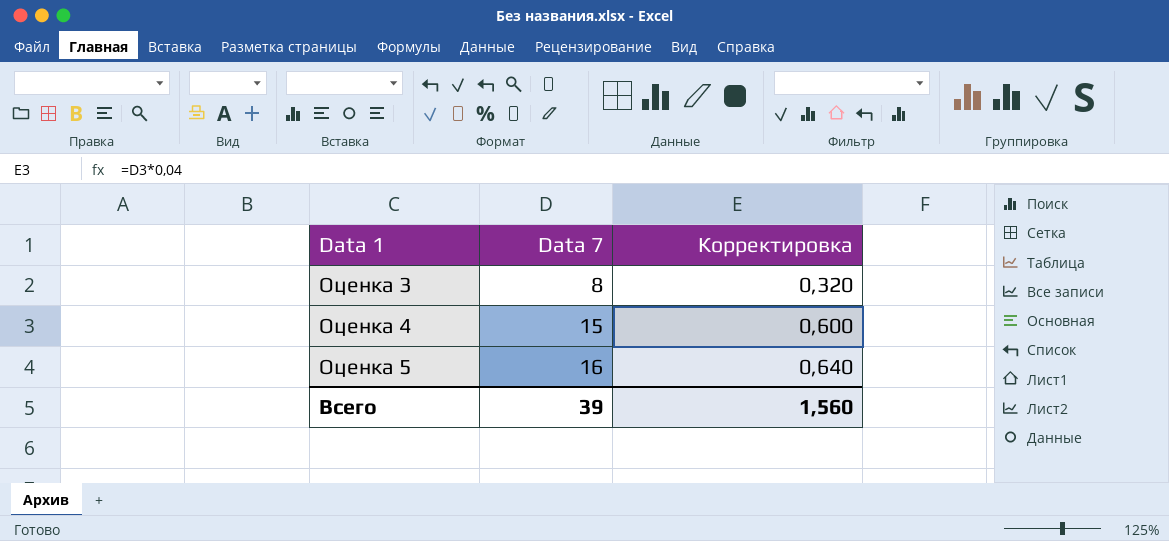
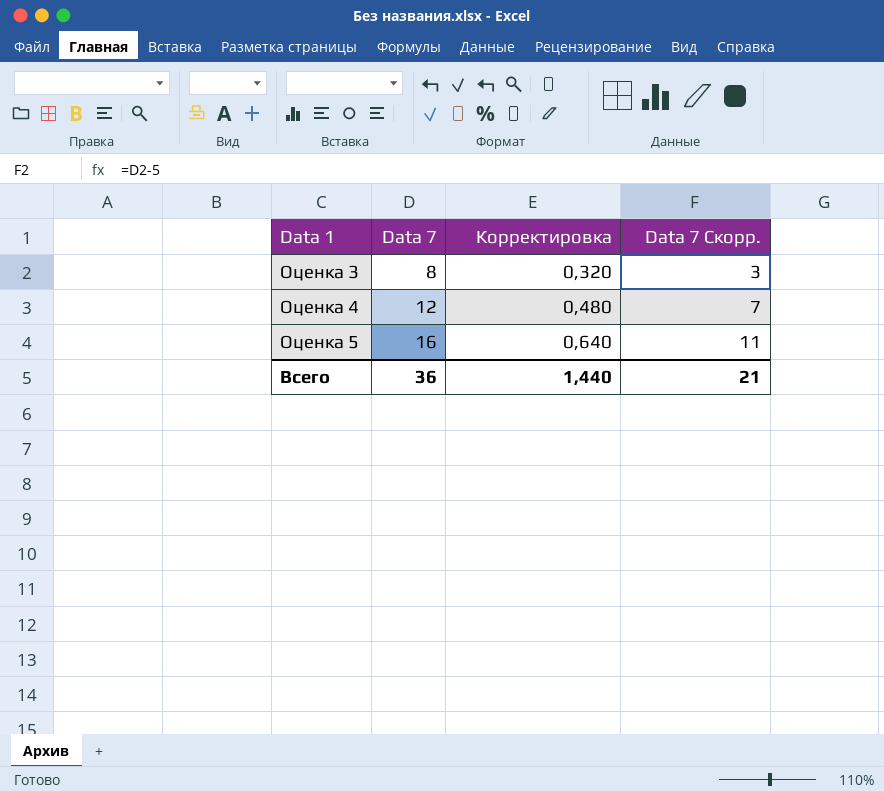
column Data 7 Скорр. | formula: none -> [Data 7] - 5
Оценка 4 | Data 7: 15 -> 12
Оценка 4 | Корректировка: 0,600 -> 0,480
Всего | Data 7: 39 -> 36
Всего | Корректировка: 1,560 -> 1,440

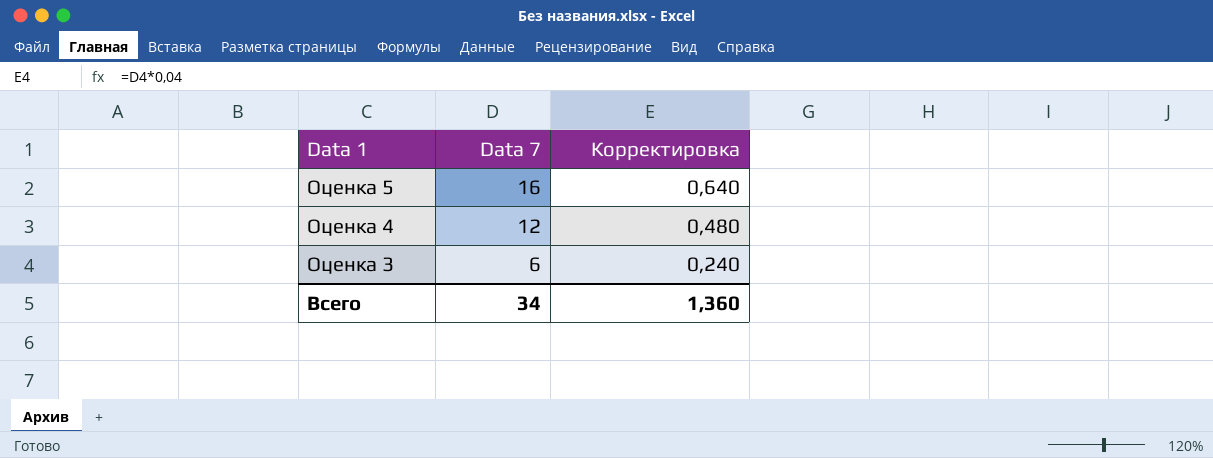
row order: Data 1 ascending -> Data 1 descending
column Data 7 Скорр. | formula: [Data 7] - 5 -> none
Оценка 3 | Data 7: 8 -> 6
Оценка 3 | Корректировка: 0,320 -> 0,240
Всего | Data 7: 36 -> 34
Всего | Корректировка: 1,440 -> 1,360

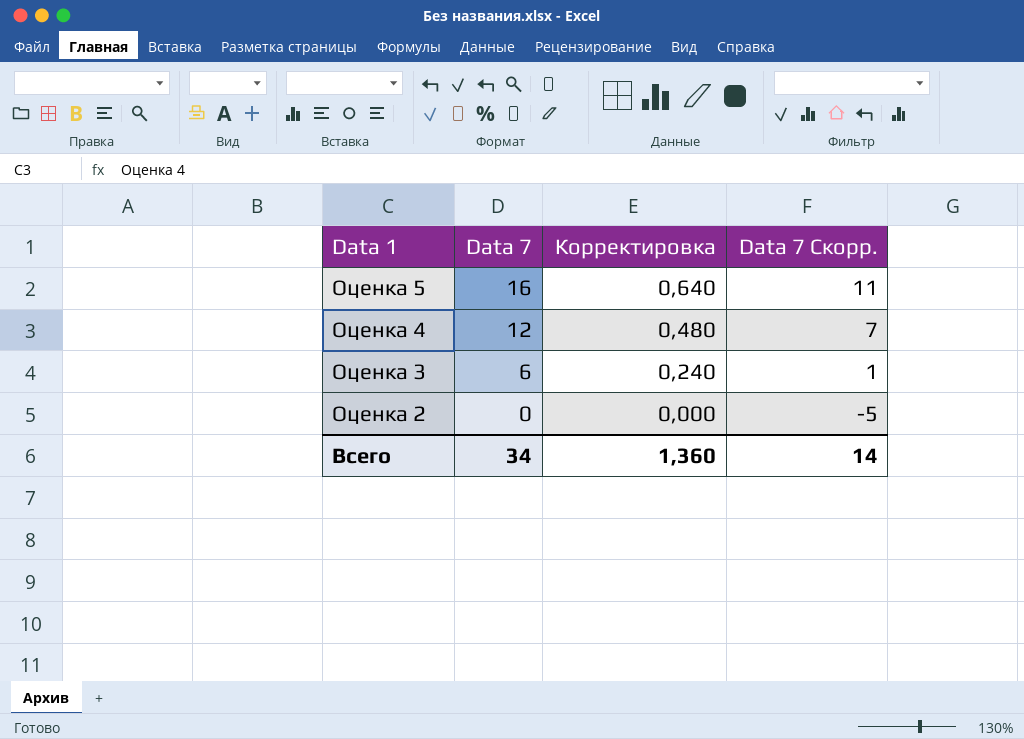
column Data 7 Скорр. | formula: none -> [Data 7] - 5
row Оценка 2: none -> 0 | 0,000 | -5

